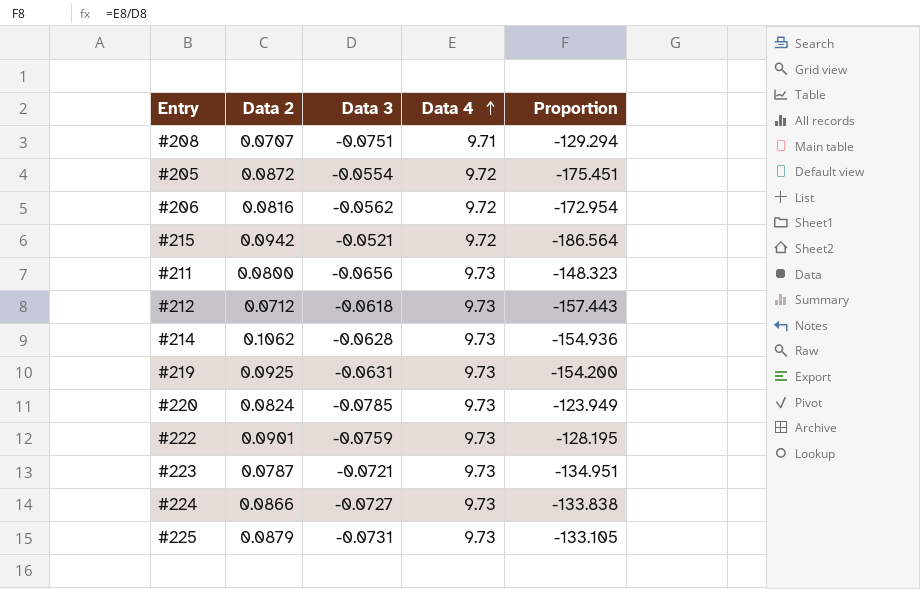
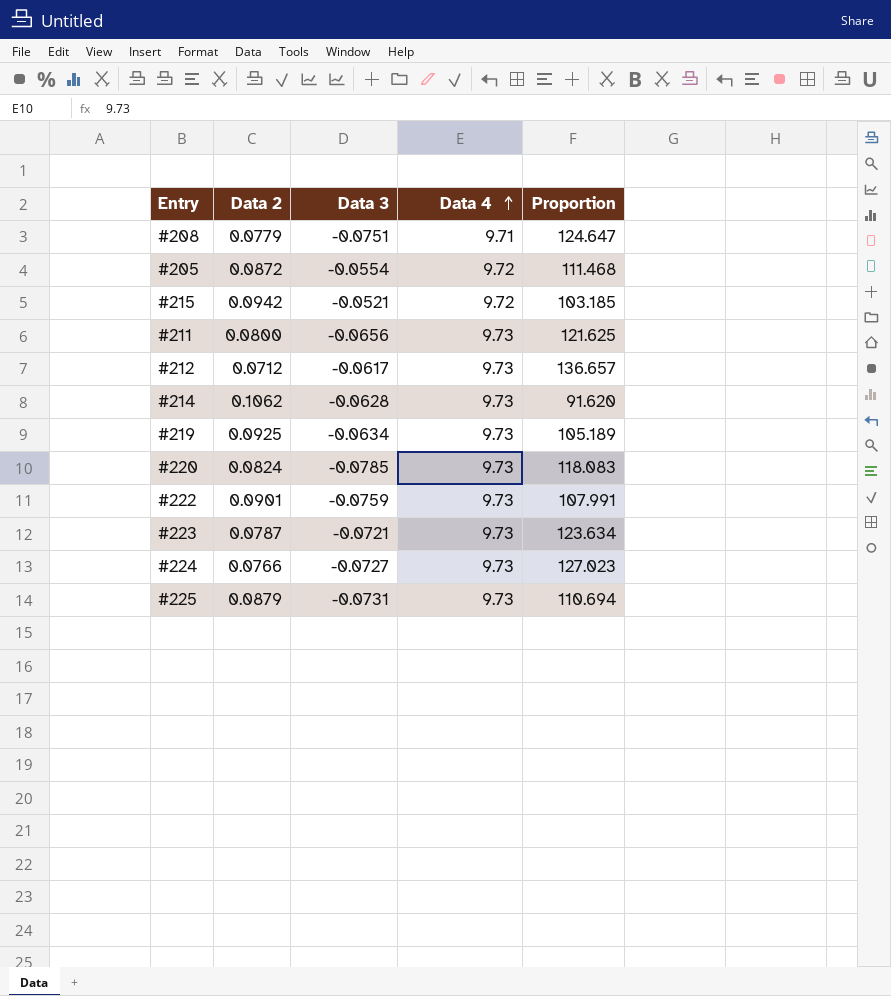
column Proportion | formula: [Data 4] / [Data 3] -> [Data 4] / [Data 2]
row #206: 0.0816 | -0.0562 | 9.72 | -172.954 -> none
#208 | Data 2: 0.0707 -> 0.0779
#212 | Data 3: -0.0618 -> -0.0617
#219 | Data 3: -0.0631 -> -0.0634
#224 | Data 2: 0.0866 -> 0.0766

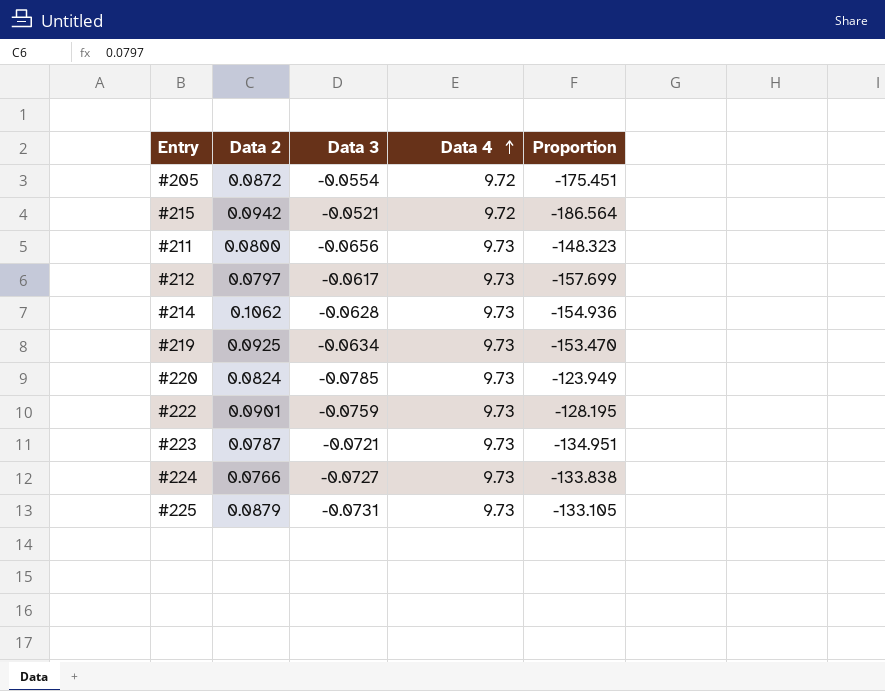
column Proportion | formula: [Data 4] / [Data 2] -> [Data 4] / [Data 3]
row #208: 0.0779 | -0.0751 | 9.71 | 124.647 -> none
#212 | Data 2: 0.0712 -> 0.0797

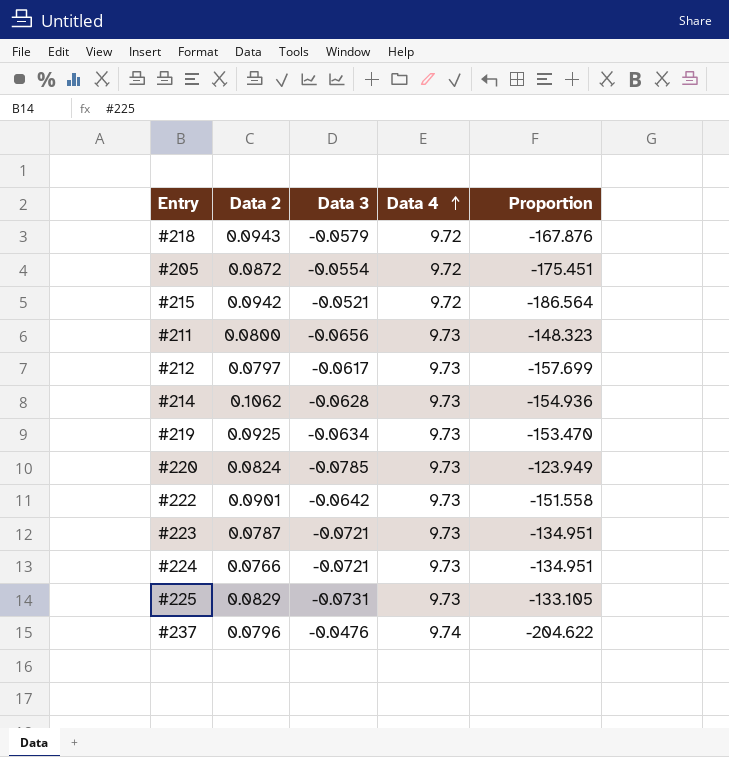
row #218: none -> 0.0943 | -0.0579 | 9.72 | -167.876
#222 | Data 3: -0.0759 -> -0.0642
#222 | Proportion: -128.195 -> -151.558
#224 | Data 3: -0.0727 -> -0.0721
#224 | Proportion: -133.838 -> -134.951
#225 | Data 2: 0.0879 -> 0.0829
row #237: none -> 0.0796 | -0.0476 | 9.74 | -204.622

